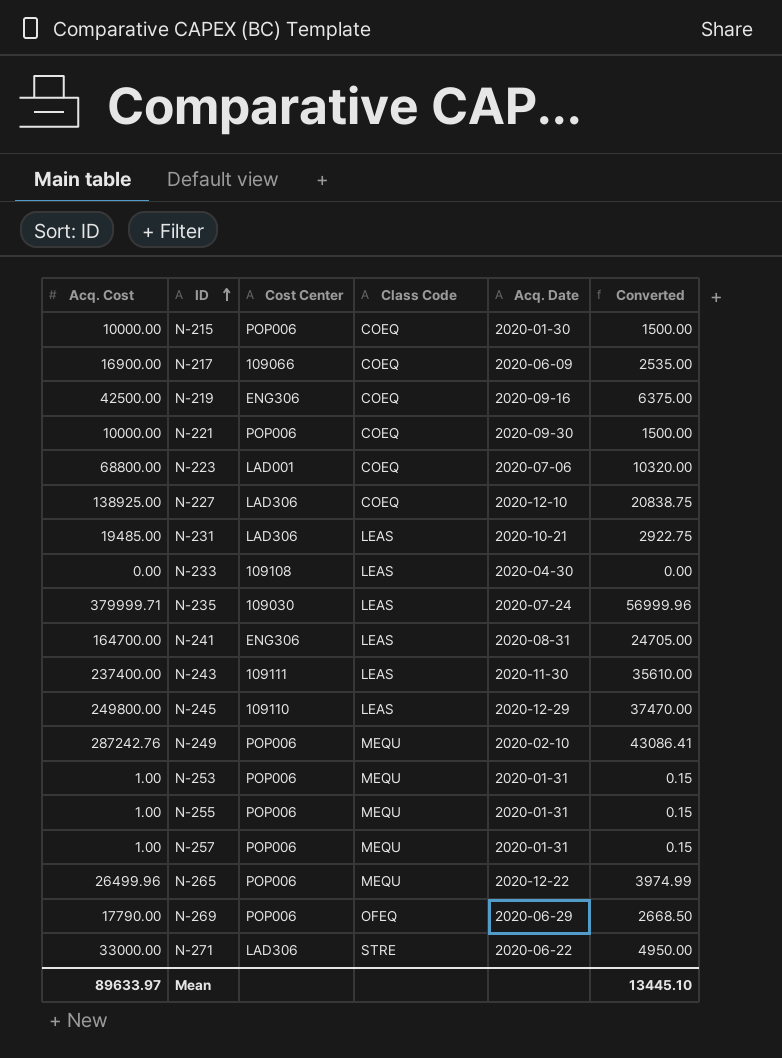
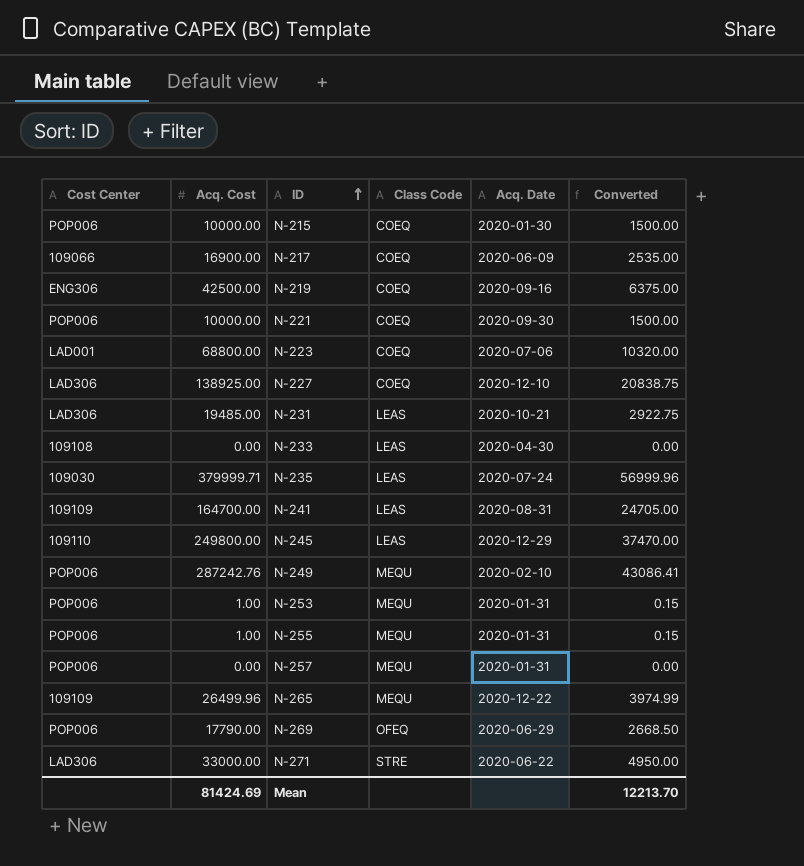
column Cost Center | position: 3 -> 1
row N-243: 237400.00 | 109111 | LEAS | 2020-11-30 | 35610.00 -> none
N-241 | Cost Center: ENG306 -> 109109
N-257 | Acq. Cost: 1.00 -> 0.00
N-257 | Converted: 0.15 -> 0.00
N-265 | Cost Center: POP006 -> 109109
Mean | Acq. Cost: 89633.97 -> 81424.69
Mean | Converted: 13445.10 -> 12213.70

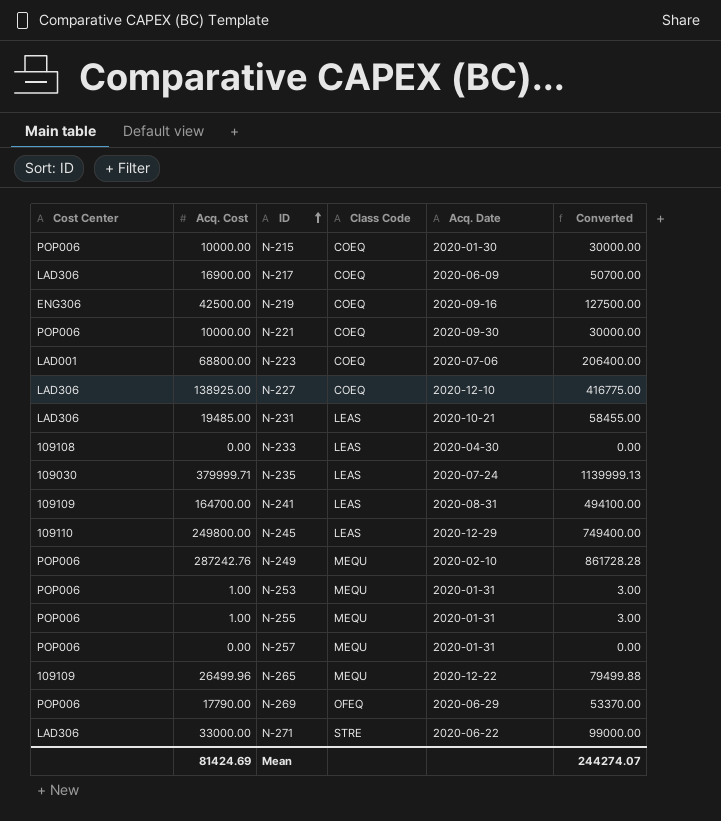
column Converted | formula: [Acq. Cost] * 0.15 -> [Acq. Cost] * 3
N-217 | Cost Center: 109066 -> LAD306
Mean | Converted: 12213.70 -> 244274.07

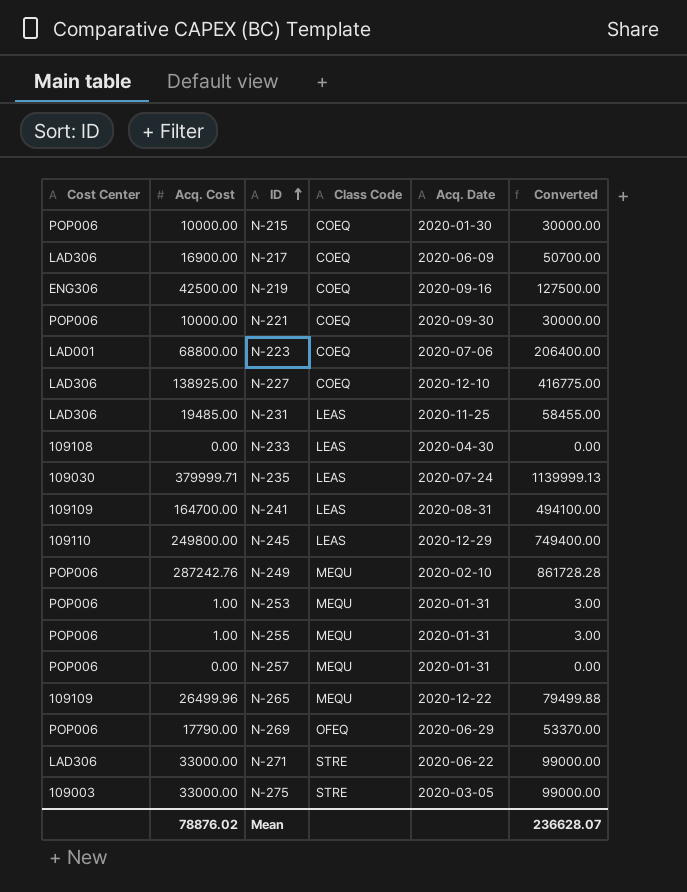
N-231 | Acq. Date: 2020-10-21 -> 2020-11-25
row N-275: none -> 109003 | 33000.00 | STRE | 2020-03-05 | 99000.00
Mean | Acq. Cost: 81424.69 -> 78876.02
Mean | Converted: 244274.07 -> 236628.07

